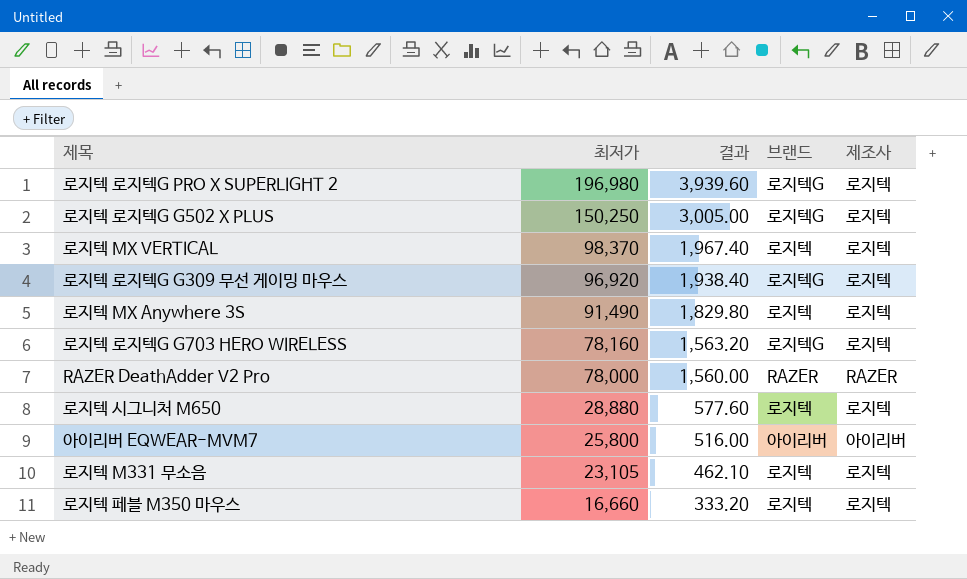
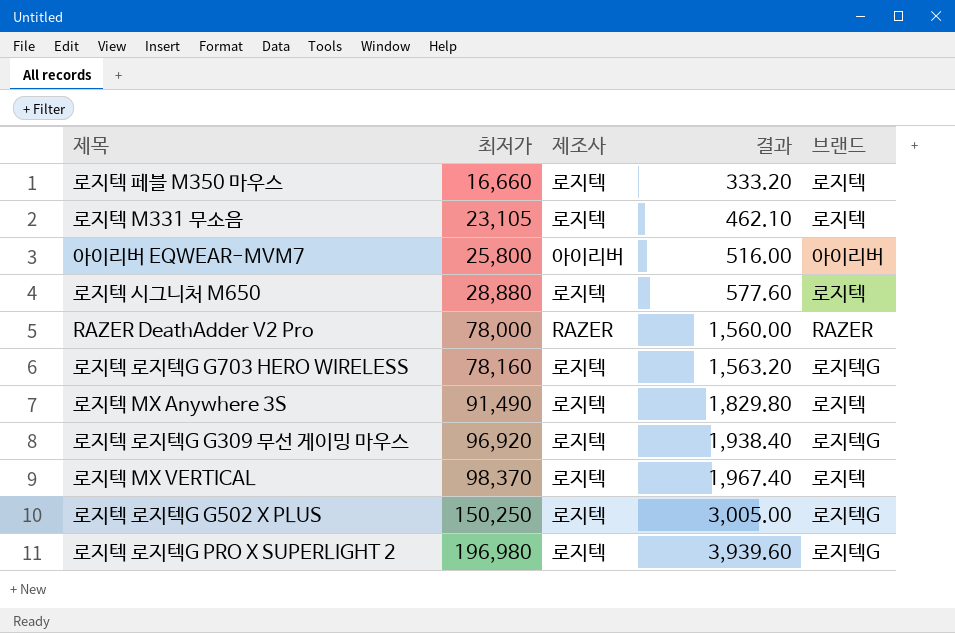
row order: 최저가 descending -> 최저가 ascending
column 제조사 | position: 5 -> 3

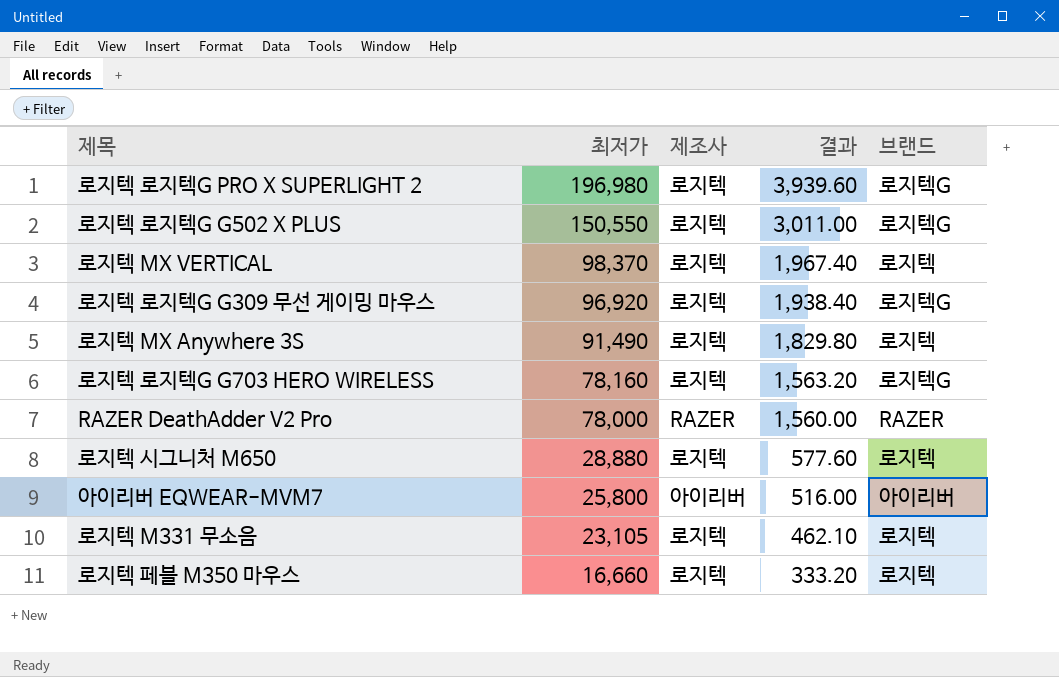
row order: 최저가 ascending -> 최저가 descending
로지텍 로지텍G G502 X PLUS | 최저가: 150,250 -> 150,550
로지텍 로지텍G G502 X PLUS | 결과: 3,005.00 -> 3,011.00

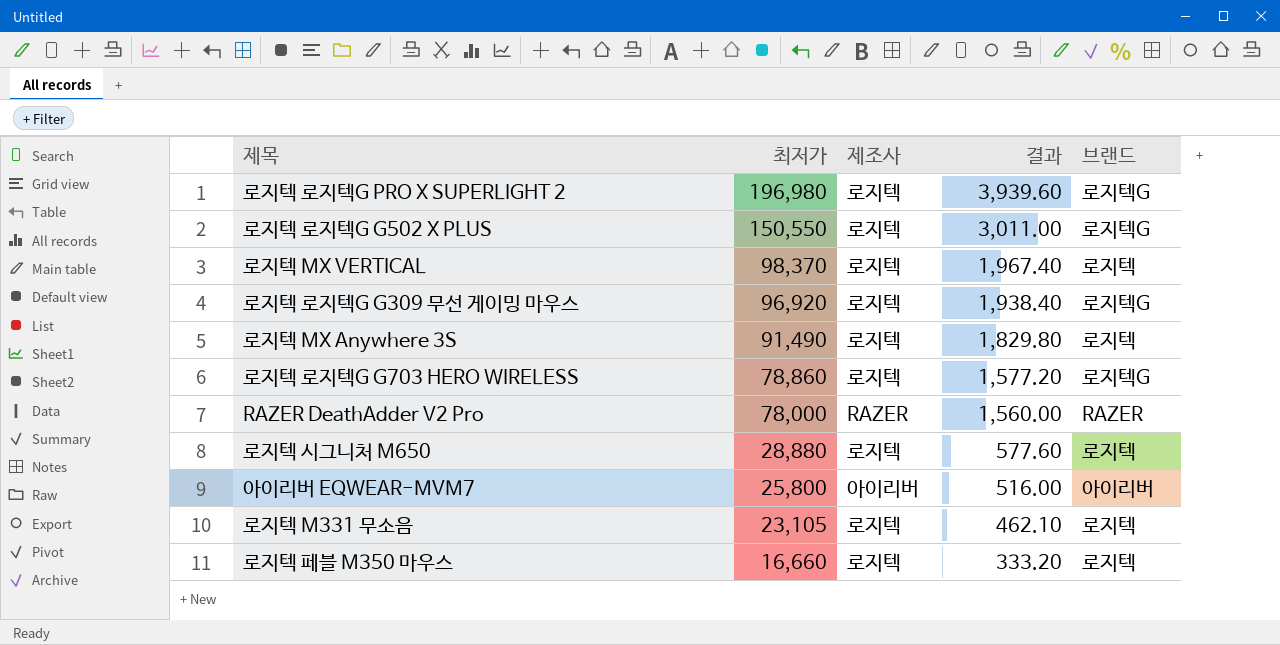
로지텍 로지텍G G703 HERO WIRELESS | 최저가: 78,160 -> 78,860
로지텍 로지텍G G703 HERO WIRELESS | 결과: 1,563.20 -> 1,577.20

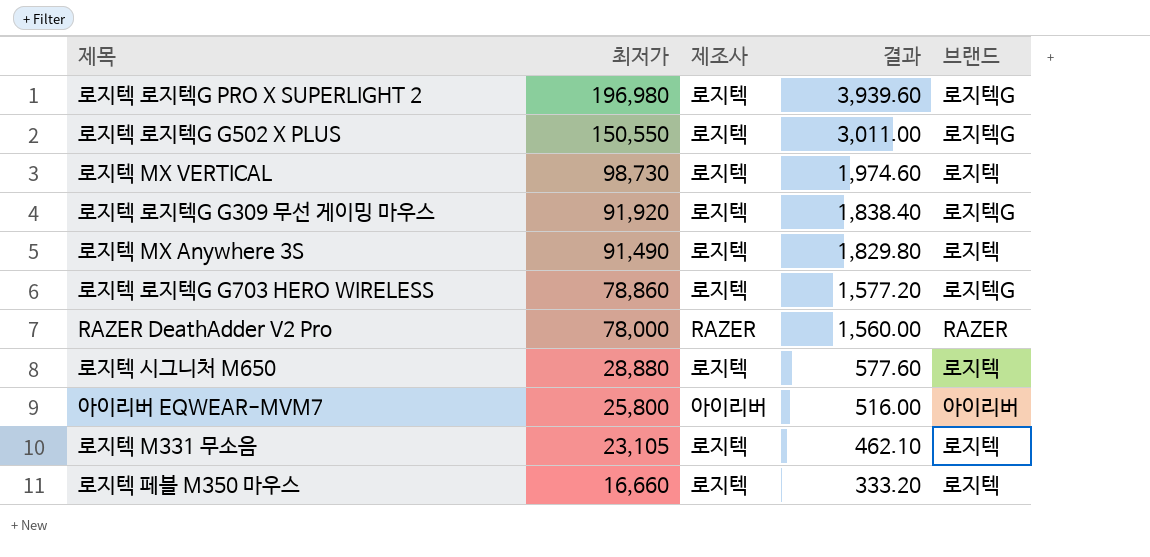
로지텍 MX VERTICAL | 최저가: 98,370 -> 98,730
로지텍 MX VERTICAL | 결과: 1,967.40 -> 1,974.60
로지텍 로지텍G G309 무선 게이밍 마우스 | 최저가: 96,920 -> 91,920
로지텍 로지텍G G309 무선 게이밍 마우스 | 결과: 1,938.40 -> 1,838.40

